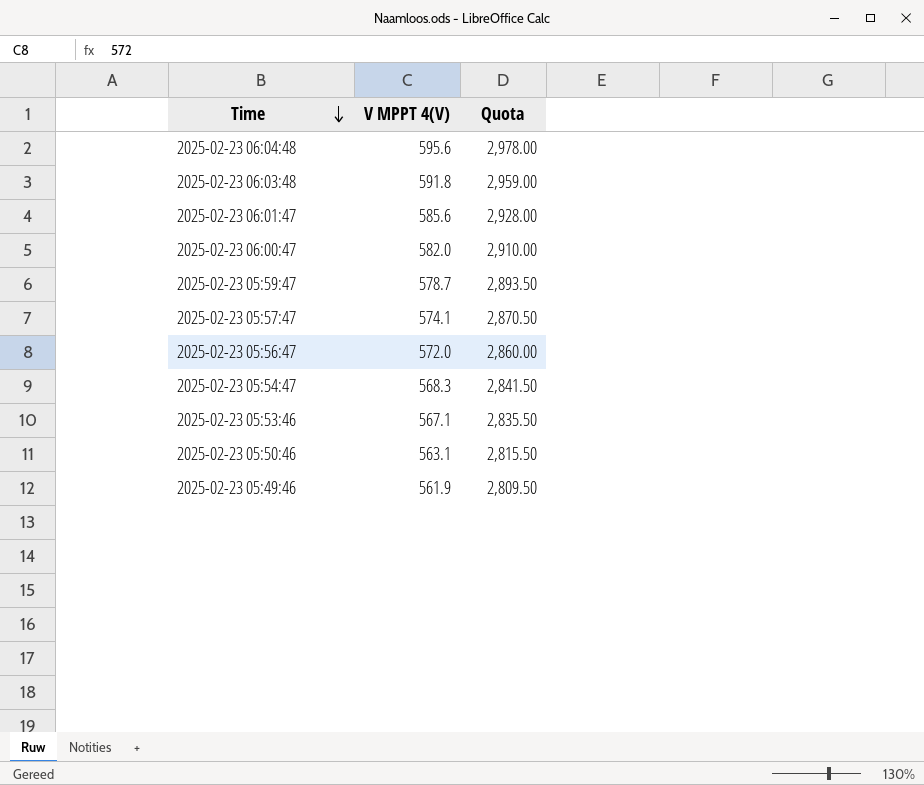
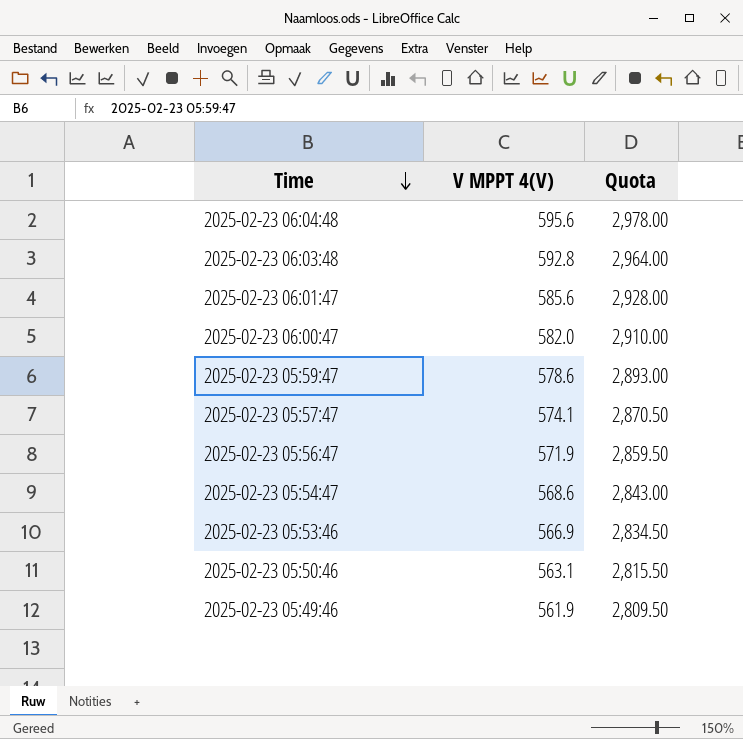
2025-02-23 06:03:48 | V MPPT 4(V): 591.8 -> 592.8
2025-02-23 06:03:48 | Quota: 2,959.00 -> 2,964.00
2025-02-23 05:59:47 | V MPPT 4(V): 578.7 -> 578.6
2025-02-23 05:59:47 | Quota: 2,893.50 -> 2,893.00
2025-02-23 05:56:47 | V MPPT 4(V): 572.0 -> 571.9
2025-02-23 05:56:47 | Quota: 2,860.00 -> 2,859.50
2025-02-23 05:54:47 | V MPPT 4(V): 568.3 -> 568.6
2025-02-23 05:54:47 | Quota: 2,841.50 -> 2,843.00
2025-02-23 05:53:46 | V MPPT 4(V): 567.1 -> 566.9
2025-02-23 05:53:46 | Quota: 2,835.50 -> 2,834.50

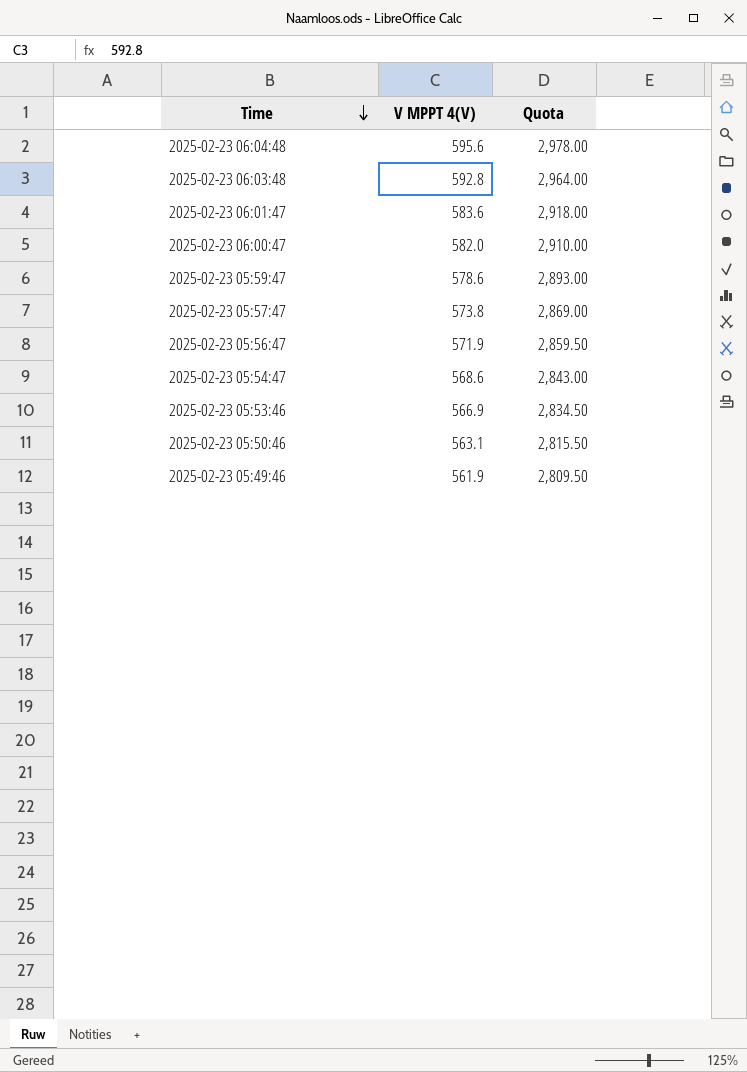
2025-02-23 06:01:47 | V MPPT 4(V): 585.6 -> 583.6
2025-02-23 06:01:47 | Quota: 2,928.00 -> 2,918.00
2025-02-23 05:57:47 | V MPPT 4(V): 574.1 -> 573.8
2025-02-23 05:57:47 | Quota: 2,870.50 -> 2,869.00

